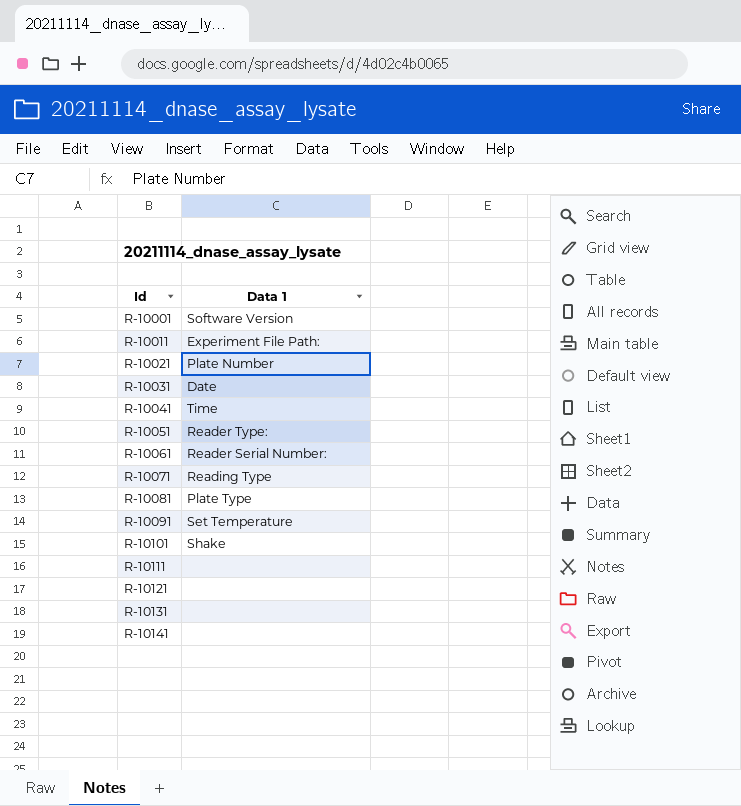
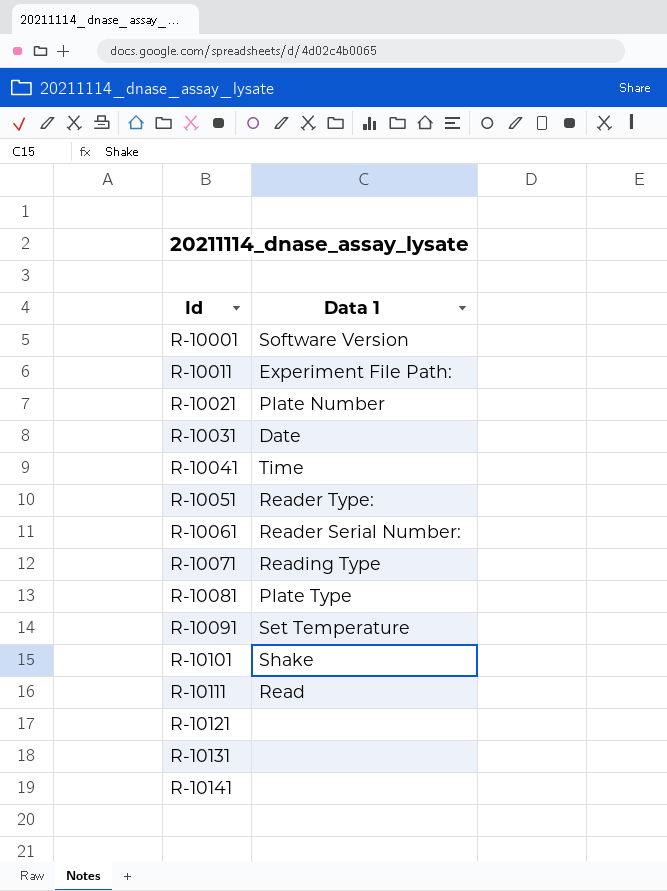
R-10111 | Data 1: none -> Read

